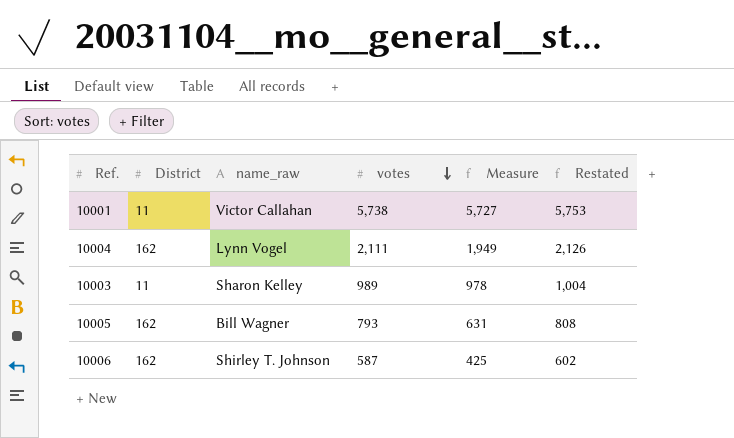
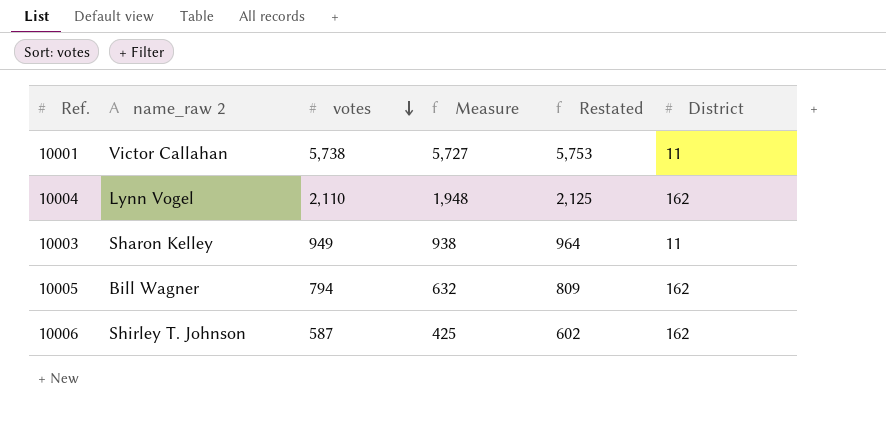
column name: name_raw -> name_raw 2
column District | position: 2 -> 6
10004 | votes: 2,111 -> 2,110
10004 | Measure: 1,949 -> 1,948
10004 | Restated: 2,126 -> 2,125
10003 | votes: 989 -> 949
10003 | Measure: 978 -> 938
10003 | Restated: 1,004 -> 964
10005 | votes: 793 -> 794
10005 | Measure: 631 -> 632
10005 | Restated: 808 -> 809

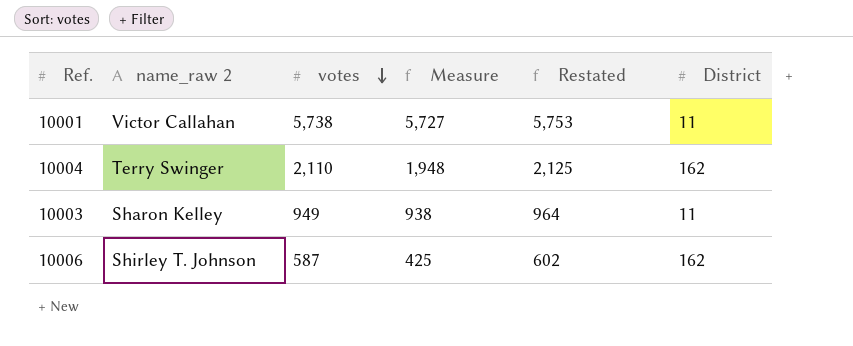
row 10005: Bill Wagner | 794 | 632 | 809 | 162 -> none
10004 | name_raw 2: Lynn Vogel -> Terry Swinger

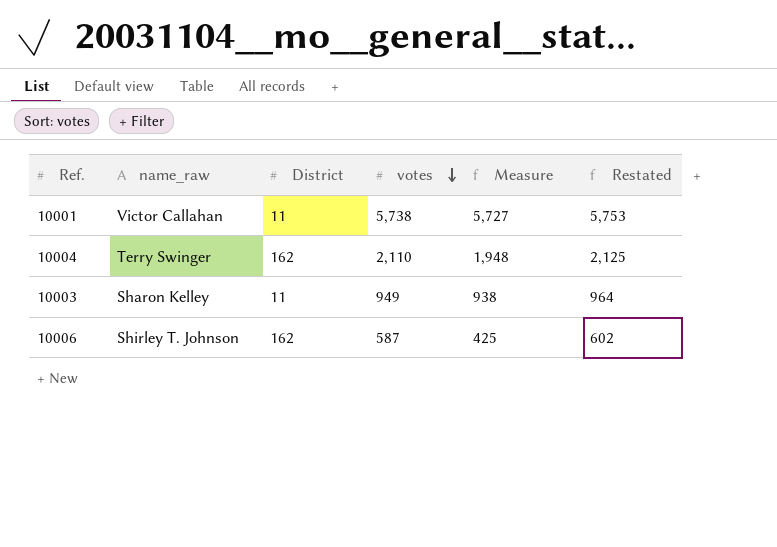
column name: name_raw 2 -> name_raw
column District | position: 6 -> 3

